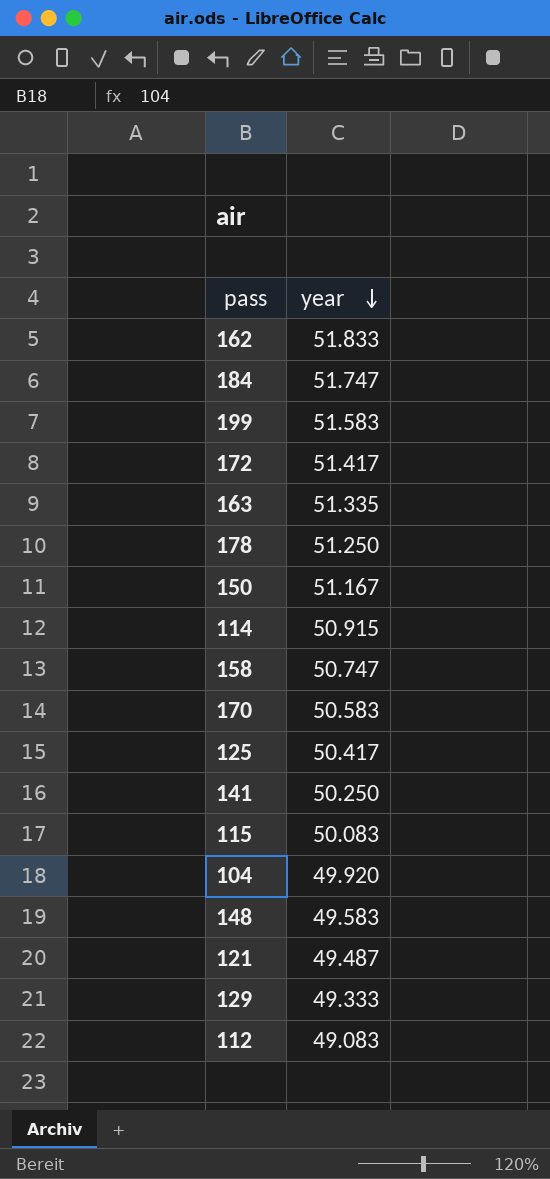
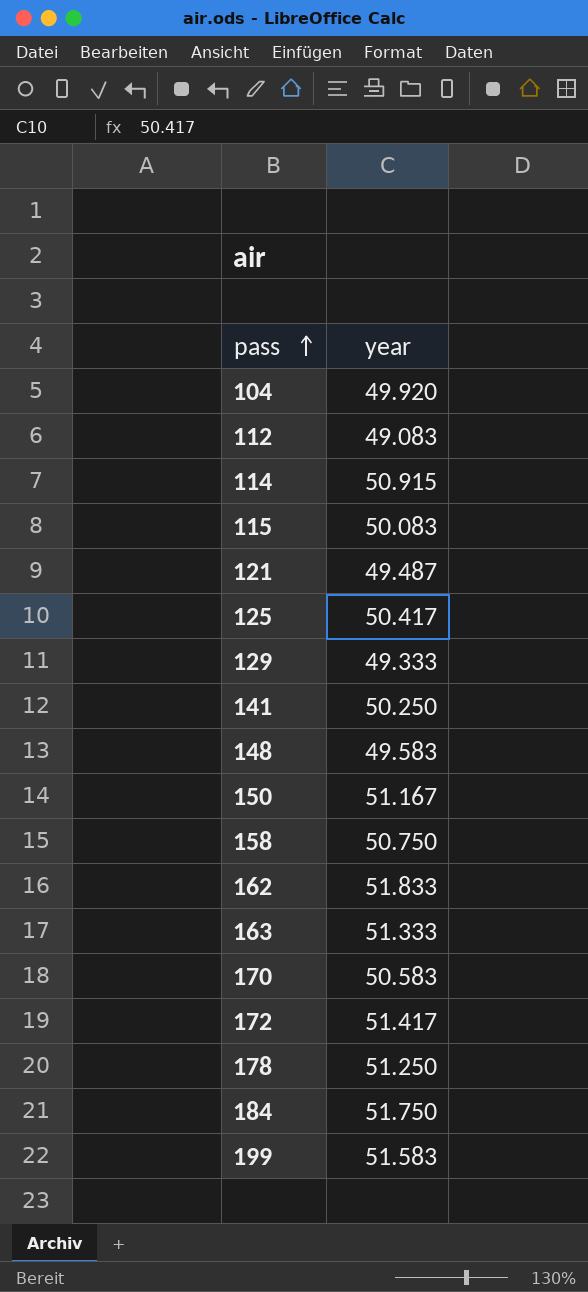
row order: year descending -> pass ascending
158 | year: 50.747 -> 50.750
163 | year: 51.335 -> 51.333
184 | year: 51.747 -> 51.750

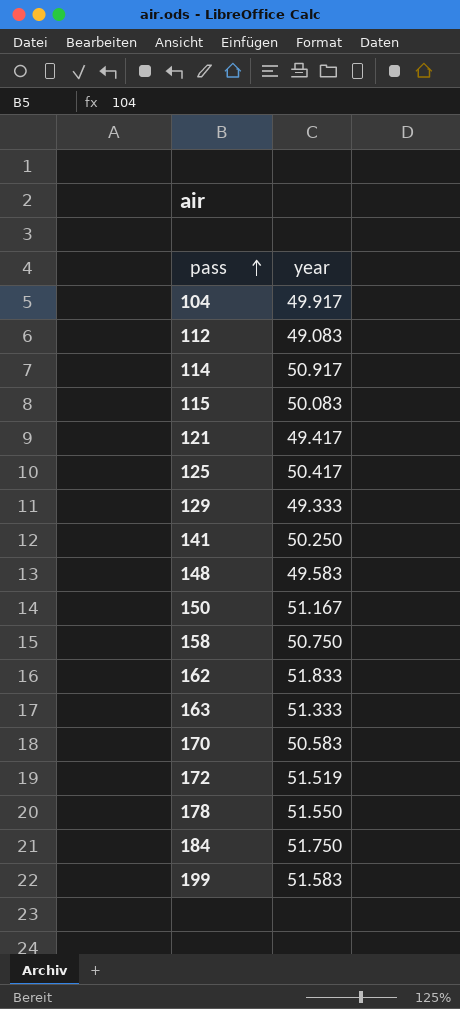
104 | year: 49.920 -> 49.917
114 | year: 50.915 -> 50.917
121 | year: 49.487 -> 49.417
172 | year: 51.417 -> 51.519
178 | year: 51.250 -> 51.550

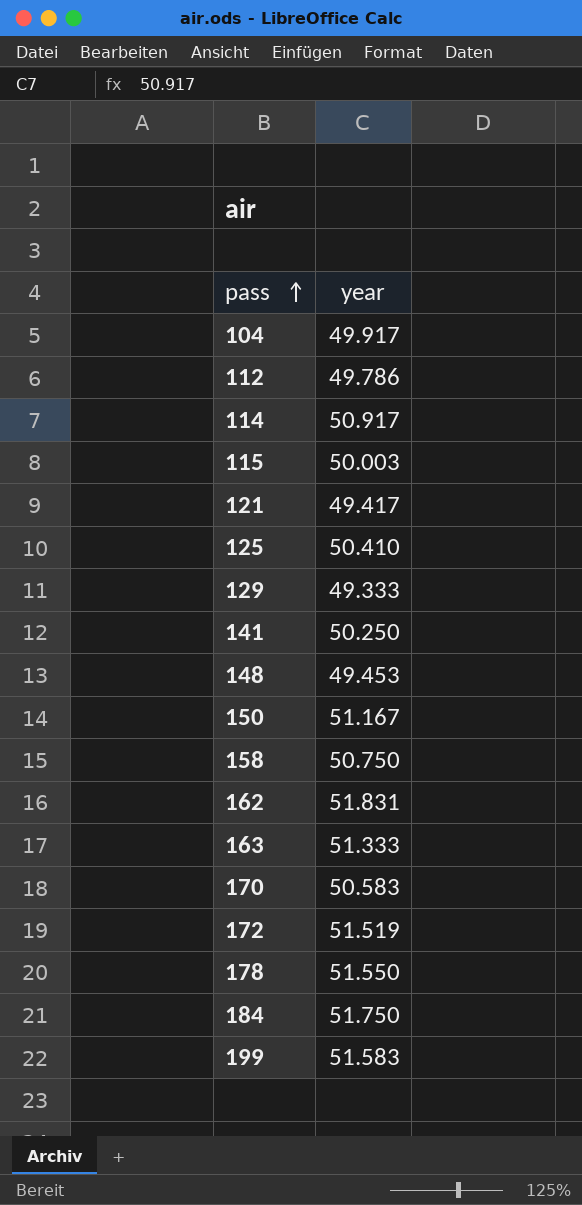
112 | year: 49.083 -> 49.786
115 | year: 50.083 -> 50.003
125 | year: 50.417 -> 50.410
148 | year: 49.583 -> 49.453
162 | year: 51.833 -> 51.831

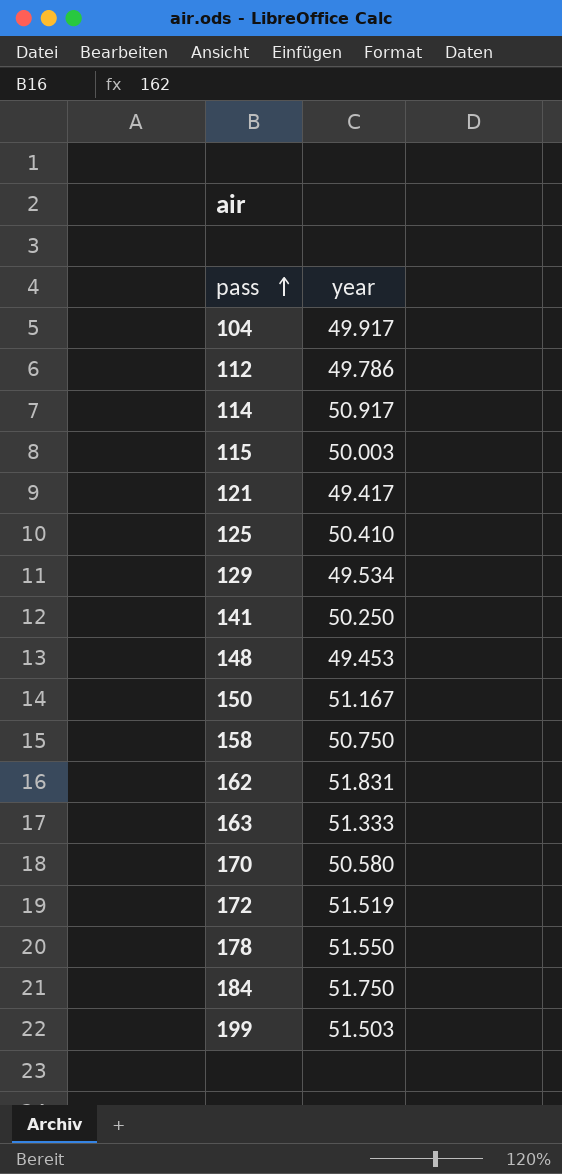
129 | year: 49.333 -> 49.534
170 | year: 50.583 -> 50.580
199 | year: 51.583 -> 51.503

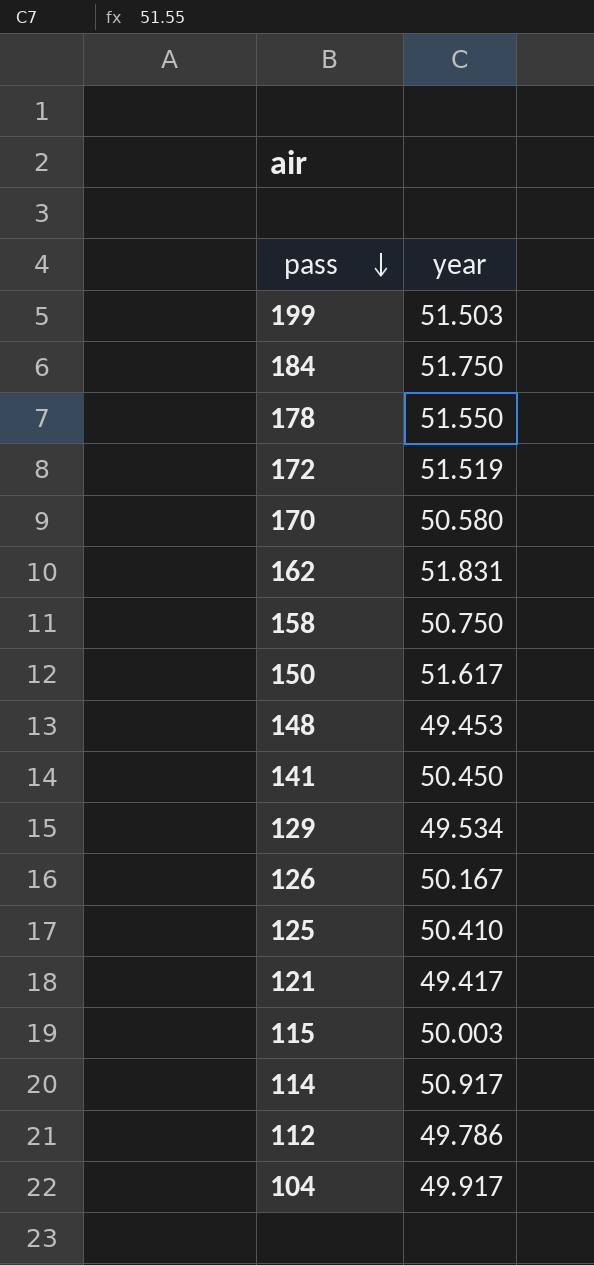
row order: pass ascending -> pass descending
row 163: 51.333 -> none
150 | year: 51.167 -> 51.617
141 | year: 50.250 -> 50.450
row 126: none -> 50.167

